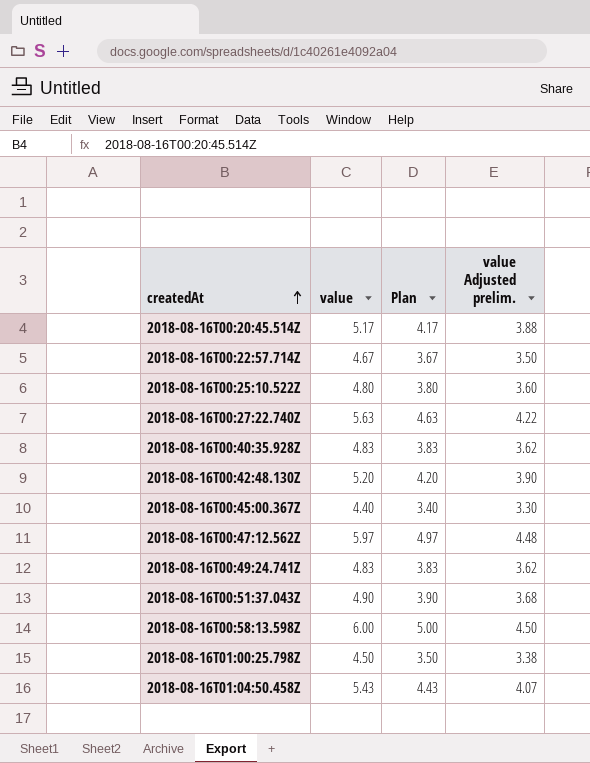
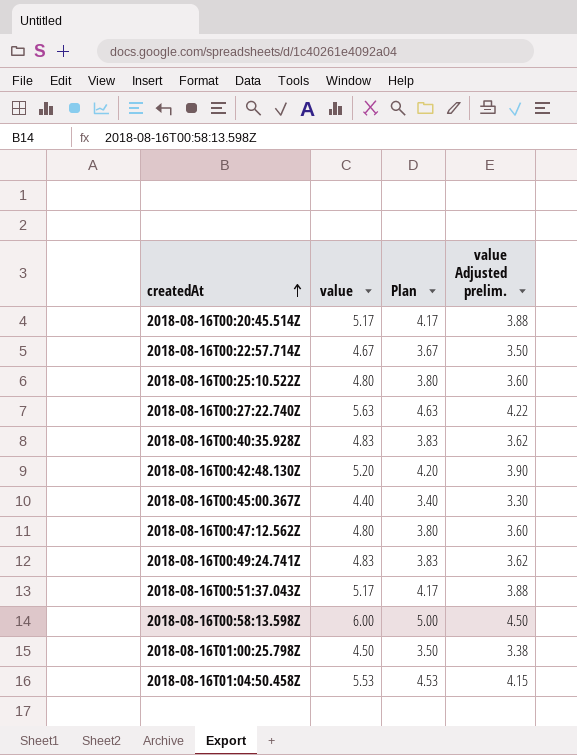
2018-08-16T00:47:12.562Z | value: 5.97 -> 4.80
2018-08-16T00:47:12.562Z | Plan: 4.97 -> 3.80
2018-08-16T00:47:12.562Z | value Adjusted prelim.: 4.48 -> 3.60
2018-08-16T00:51:37.043Z | value: 4.90 -> 5.17
2018-08-16T00:51:37.043Z | Plan: 3.90 -> 4.17
2018-08-16T00:51:37.043Z | value Adjusted prelim.: 3.68 -> 3.88
2018-08-16T01:04:50.458Z | value: 5.43 -> 5.53
2018-08-16T01:04:50.458Z | Plan: 4.43 -> 4.53
2018-08-16T01:04:50.458Z | value Adjusted prelim.: 4.07 -> 4.15

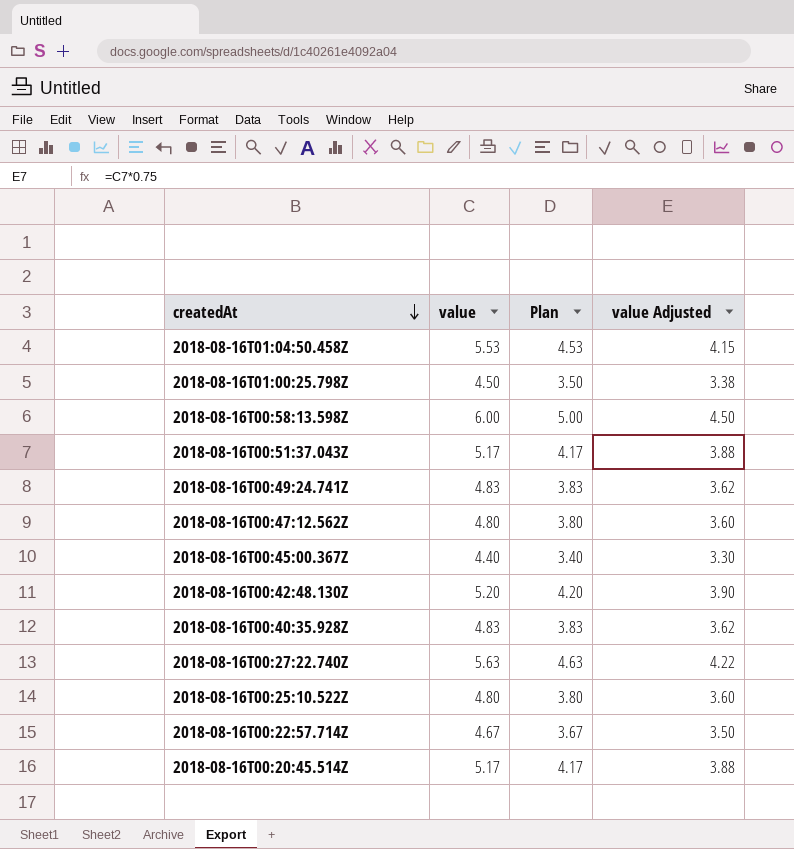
row order: createdAt ascending -> createdAt descending
column name: value Adjusted prelim. -> value Adjusted

